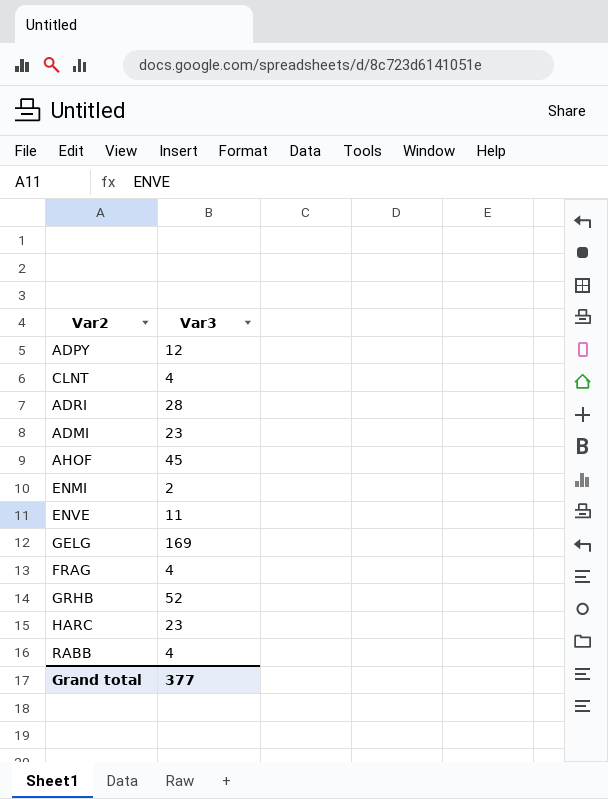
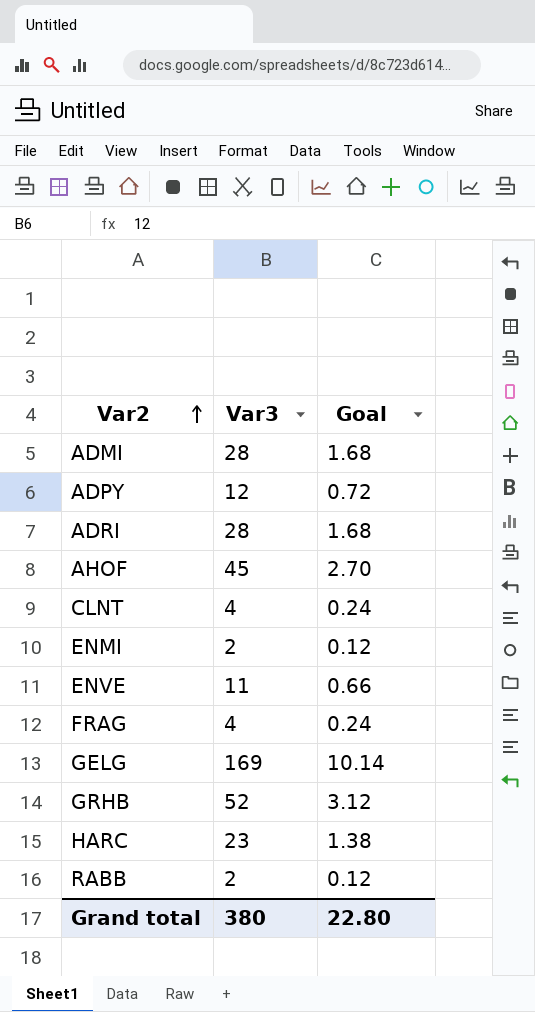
row order: none -> Var2 ascending
column Goal | formula: none -> [Var3] * 0.06
ADMI | Var3: 23 -> 28
RABB | Var3: 4 -> 2
Grand total | Var3: 377 -> 380

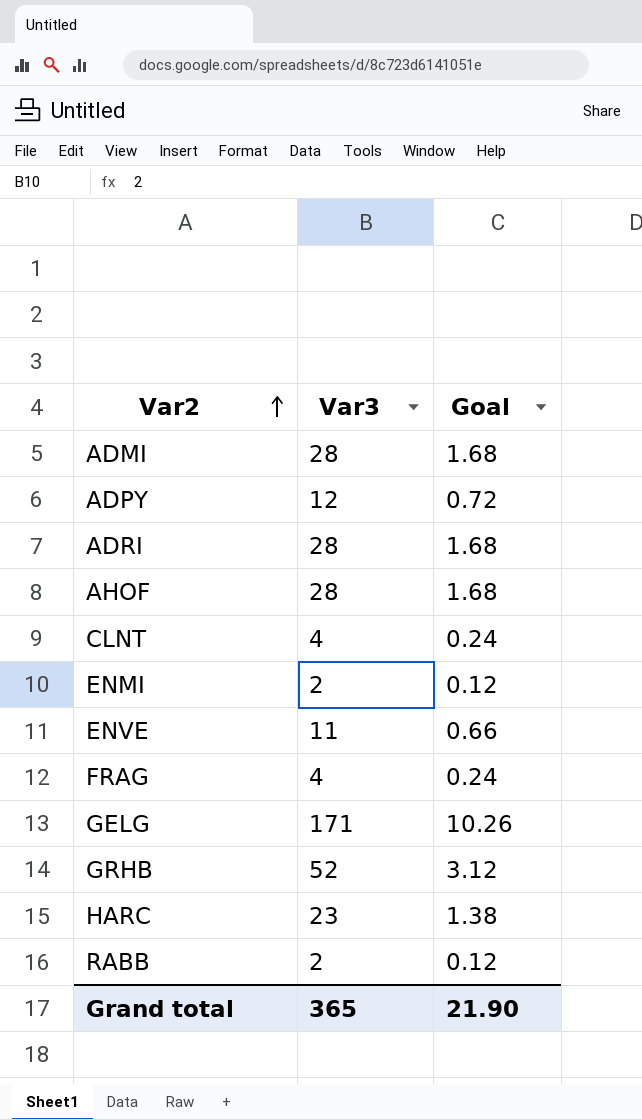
AHOF | Var3: 45 -> 28
AHOF | Goal: 2.70 -> 1.68
GELG | Var3: 169 -> 171
GELG | Goal: 10.14 -> 10.26
Grand total | Var3: 380 -> 365
Grand total | Goal: 22.80 -> 21.90

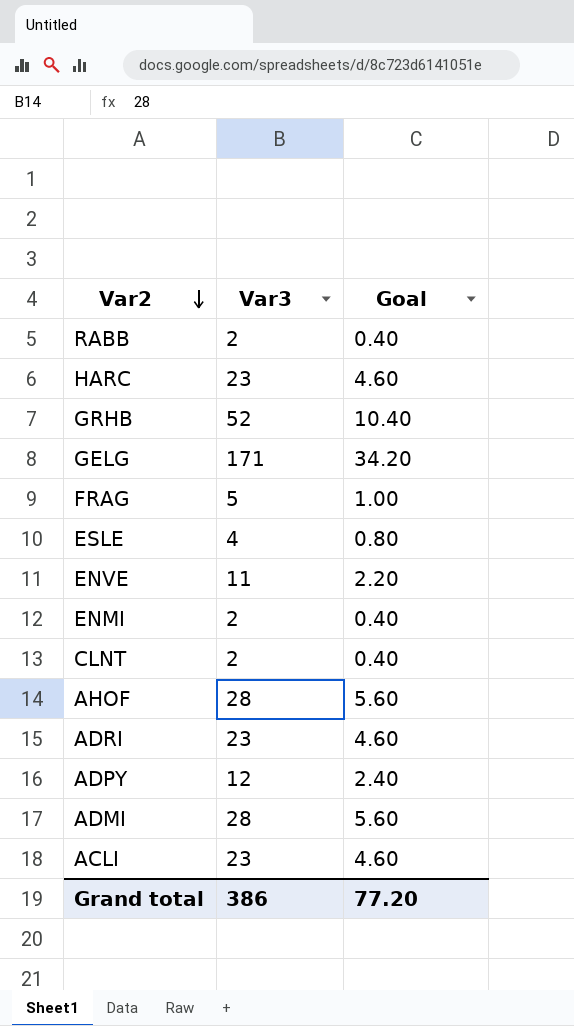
row order: Var2 ascending -> Var2 descending
column Goal | formula: [Var3] * 0.06 -> [Var3] * 0.2
FRAG | Var3: 4 -> 5
row ESLE: none -> 4 | 0.80
CLNT | Var3: 4 -> 2
ADRI | Var3: 28 -> 23
row ACLI: none -> 23 | 4.60
Grand total | Var3: 365 -> 386
Grand total | Goal: 21.90 -> 77.20

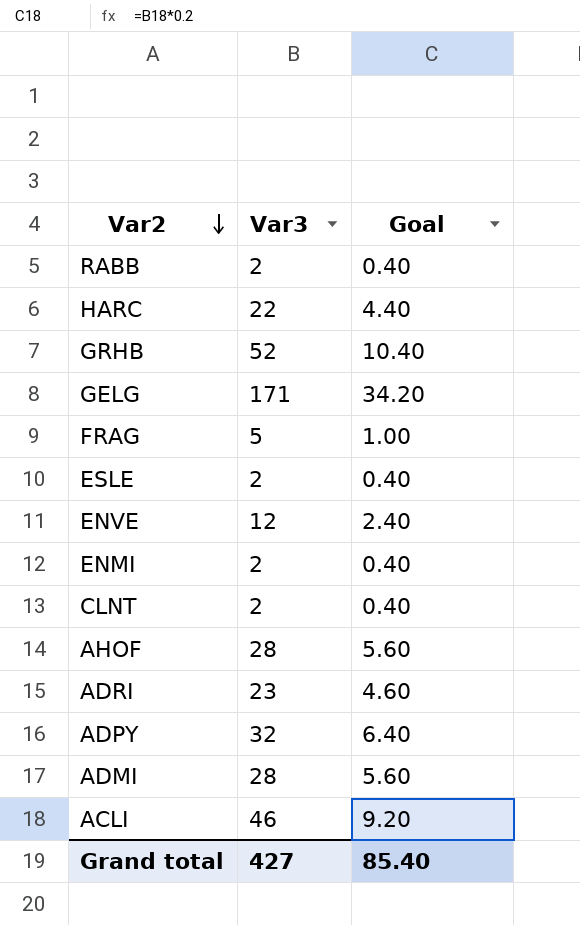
HARC | Var3: 23 -> 22
HARC | Goal: 4.60 -> 4.40
ESLE | Var3: 4 -> 2
ESLE | Goal: 0.80 -> 0.40
ENVE | Var3: 11 -> 12
ENVE | Goal: 2.20 -> 2.40
ADPY | Var3: 12 -> 32
ADPY | Goal: 2.40 -> 6.40
ACLI | Var3: 23 -> 46
ACLI | Goal: 4.60 -> 9.20
Grand total | Var3: 386 -> 427
Grand total | Goal: 77.20 -> 85.40

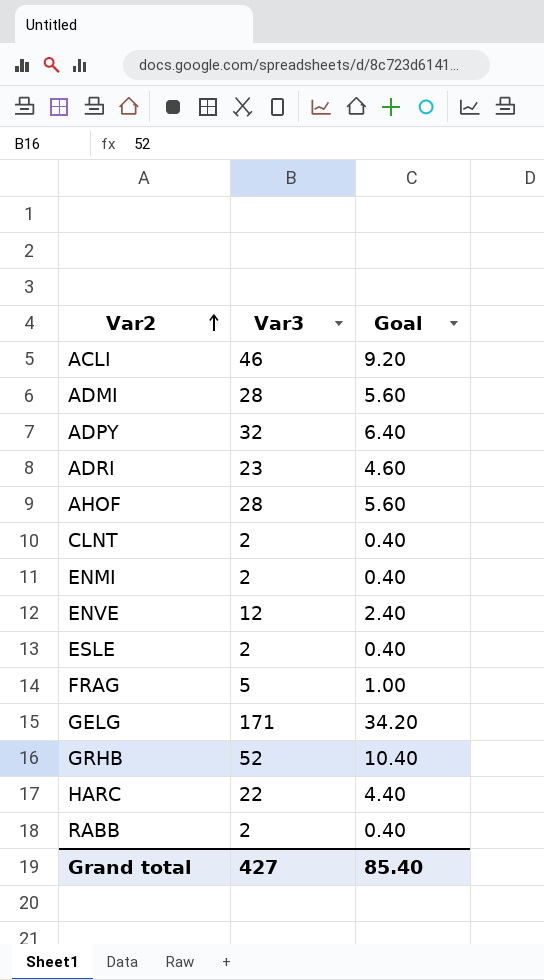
row order: Var2 descending -> Var2 ascending

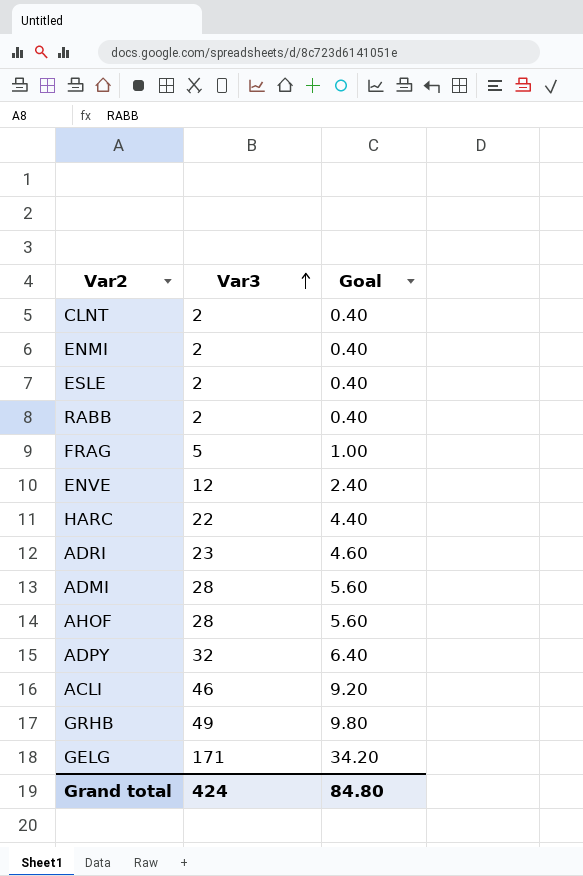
row order: Var2 ascending -> Var3 ascending
GRHB | Var3: 52 -> 49
GRHB | Goal: 10.40 -> 9.80
Grand total | Var3: 427 -> 424
Grand total | Goal: 85.40 -> 84.80

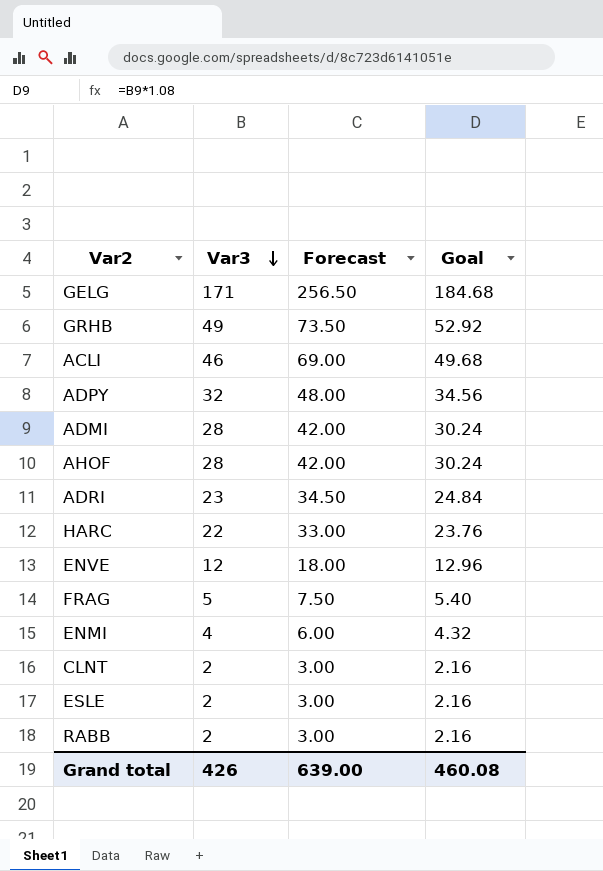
row order: Var3 ascending -> Var3 descending
column Forecast | formula: none -> [Var3] * 1.5
column Goal | formula: [Var3] * 0.2 -> [Var3] * 1.08
ENMI | Var3: 2 -> 4
Grand total | Var3: 424 -> 426
Grand total | Goal: 84.80 -> 460.08

